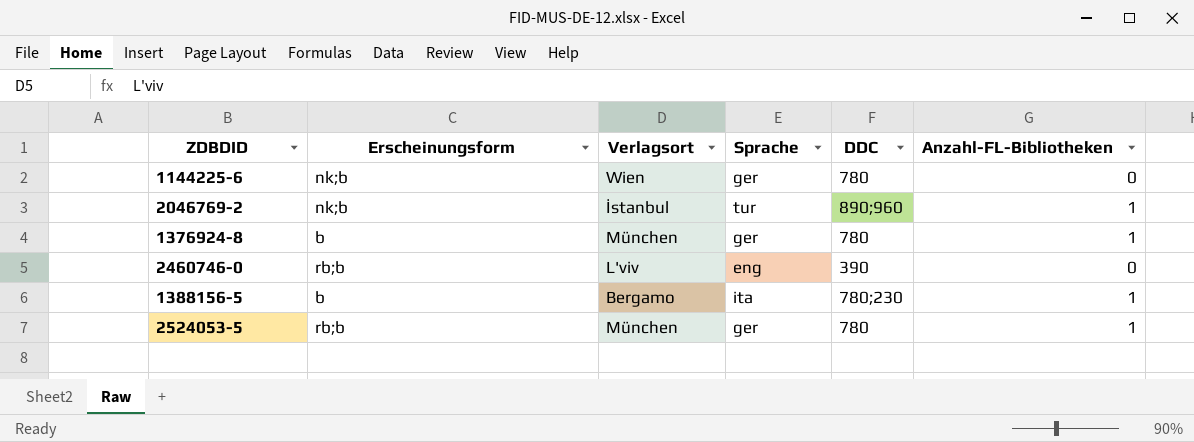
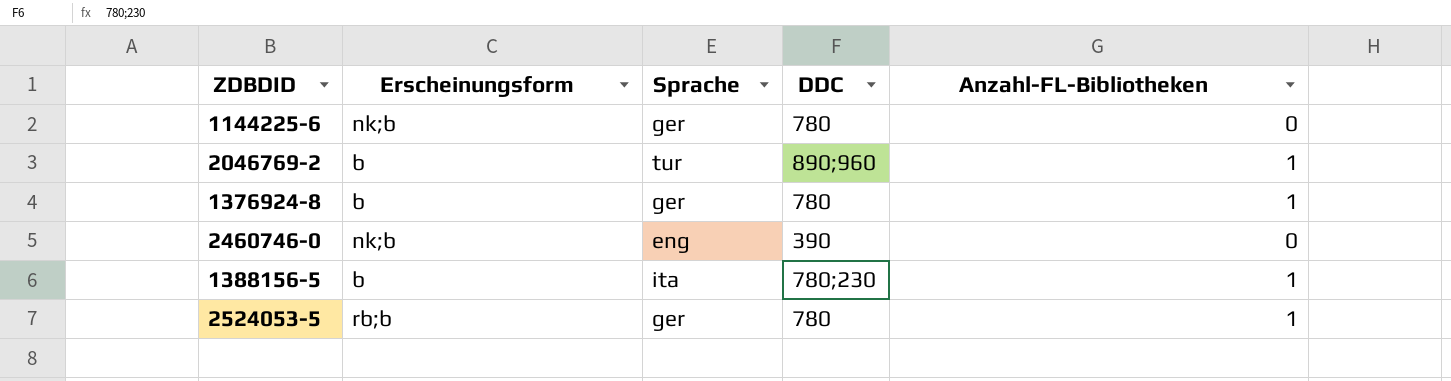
column Verlagsort | position: 3 -> none
2046769-2 | Erscheinungsform: nk;b -> b
2460746-0 | Erscheinungsform: rb;b -> nk;b

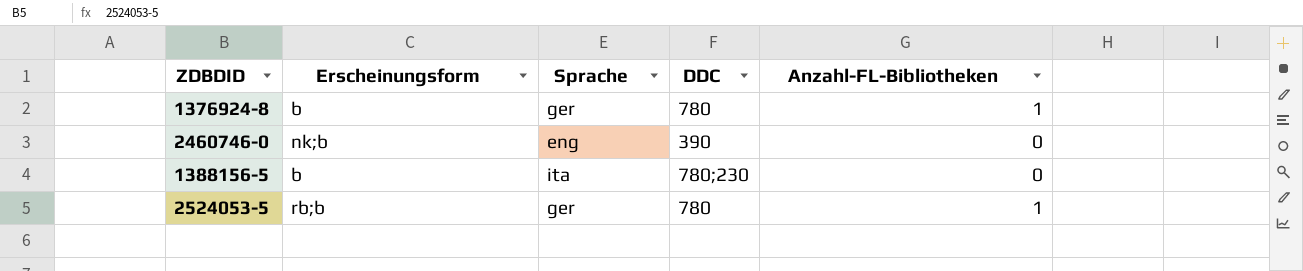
row 1144225-6: nk;b | ger | 780 | 0 -> none
row 2046769-2: b | tur | 890;960 | 1 -> none
1388156-5 | Anzahl-FL-Bibliotheken: 1 -> 0

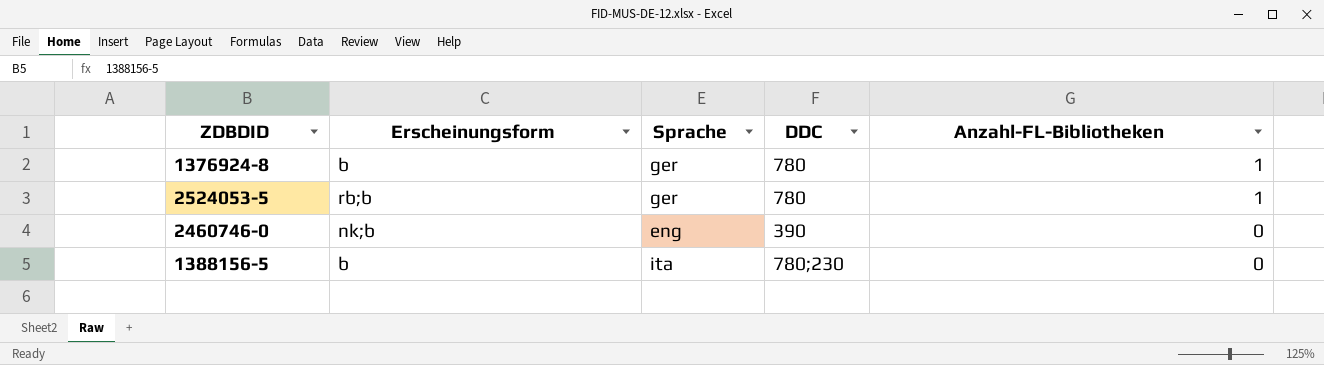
row order: none -> Anzahl-FL-Bibliotheken descending

